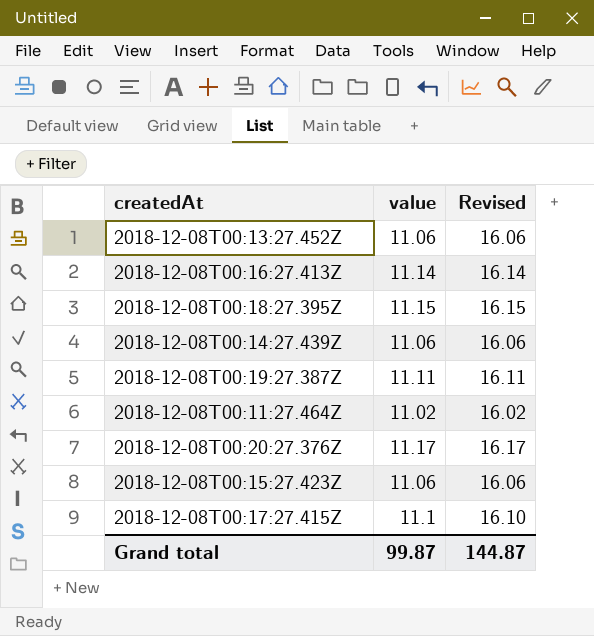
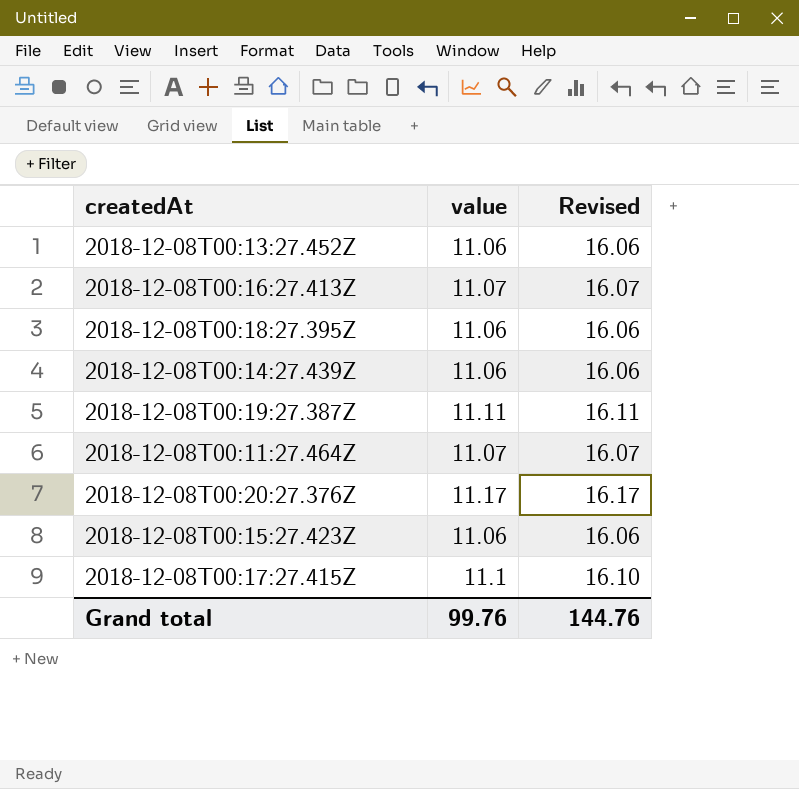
2018-12-08T00:16:27.413Z | value: 11.14 -> 11.07
2018-12-08T00:16:27.413Z | Revised: 16.14 -> 16.07
2018-12-08T00:18:27.395Z | value: 11.15 -> 11.06
2018-12-08T00:18:27.395Z | Revised: 16.15 -> 16.06
2018-12-08T00:11:27.464Z | value: 11.02 -> 11.07
2018-12-08T00:11:27.464Z | Revised: 16.02 -> 16.07
Grand total | value: 99.87 -> 99.76
Grand total | Revised: 144.87 -> 144.76

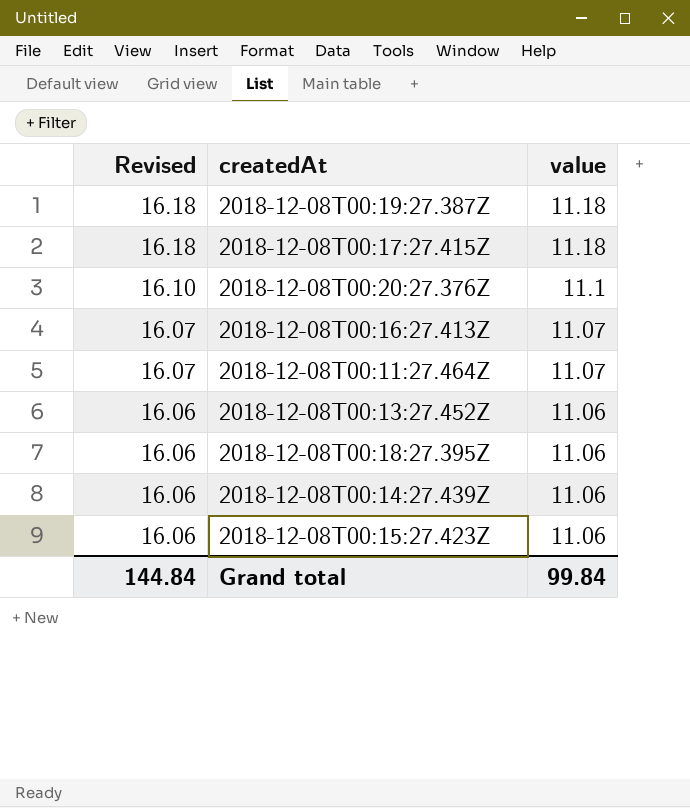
row order: none -> Revised descending
column Revised | position: 3 -> 1
2018-12-08T00:19:27.387Z | Revised: 16.11 -> 16.18
2018-12-08T00:19:27.387Z | value: 11.11 -> 11.18
2018-12-08T00:17:27.415Z | Revised: 16.10 -> 16.18
2018-12-08T00:17:27.415Z | value: 11.1 -> 11.18
2018-12-08T00:20:27.376Z | Revised: 16.17 -> 16.10
2018-12-08T00:20:27.376Z | value: 11.17 -> 11.1
Grand total | Revised: 144.76 -> 144.84
Grand total | value: 99.76 -> 99.84

